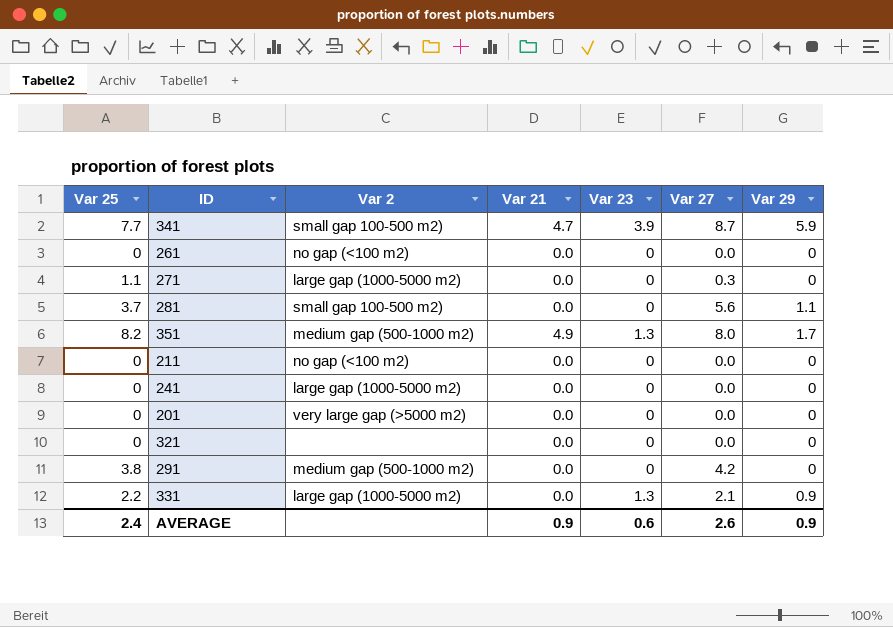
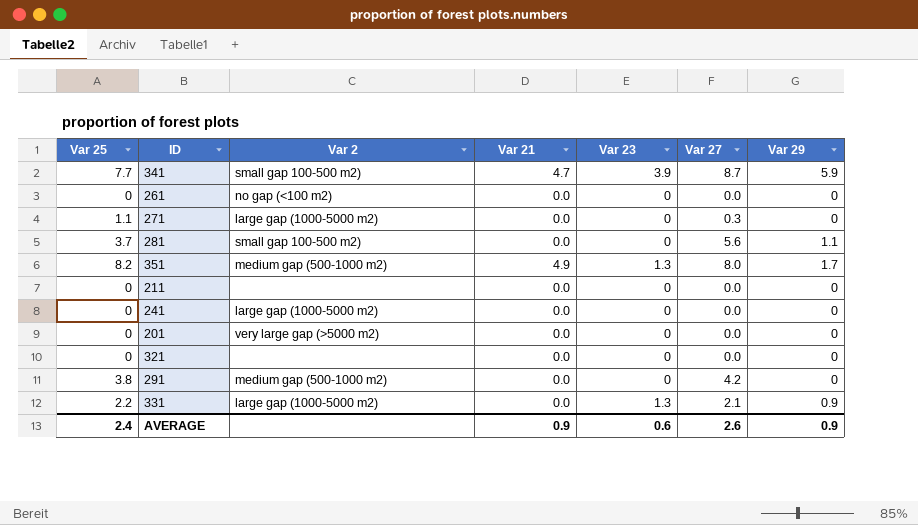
211 | Var 2: no gap (<100 m2) -> none

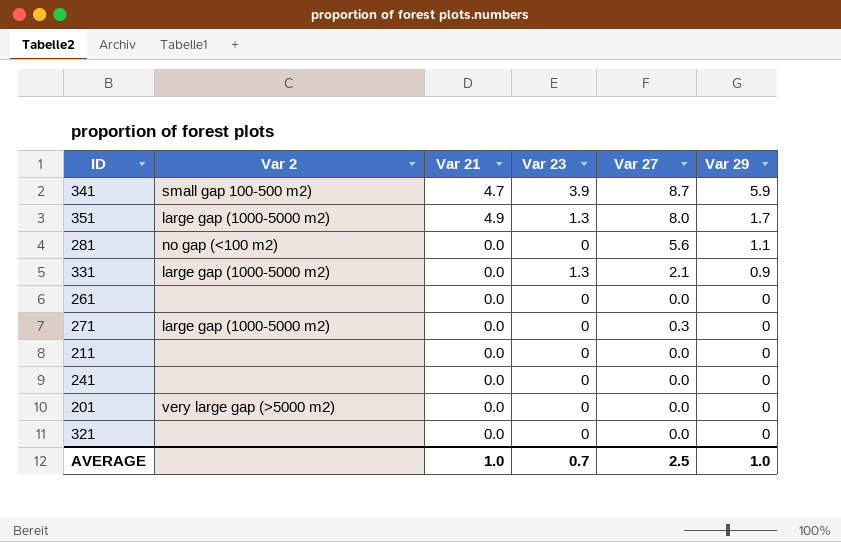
row order: none -> Var 29 descending
column Var 25 | position: 1 -> none
row 291: 3.8 | medium gap (500-1000 m2) | 0.0 | 0 | 4.2 | 0 -> none
351 | Var 2: medium gap (500-1000 m2) -> large gap (1000-5000 m2)
281 | Var 2: small gap 100-500 m2) -> no gap (<100 m2)
261 | Var 2: no gap (<100 m2) -> none
241 | Var 2: large gap (1000-5000 m2) -> none
AVERAGE | Var 21: 0.9 -> 1.0
AVERAGE | Var 23: 0.6 -> 0.7
AVERAGE | Var 27: 2.6 -> 2.5
AVERAGE | Var 29: 0.9 -> 1.0

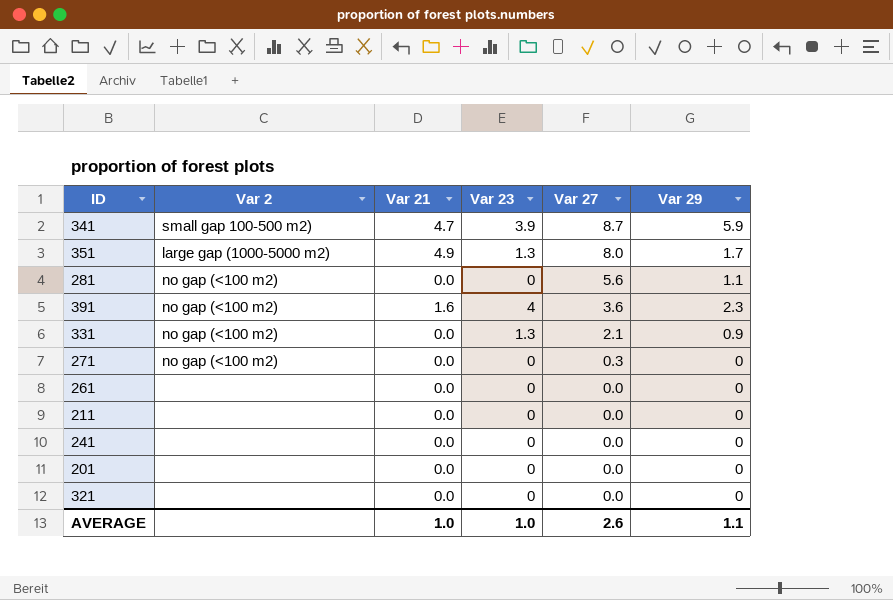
row order: Var 29 descending -> Var 27 descending
row 391: none -> no gap (<100 m2) | 1.6 | 4 | 3.6 | 2.3
331 | Var 2: large gap (1000-5000 m2) -> no gap (<100 m2)
271 | Var 2: large gap (1000-5000 m2) -> no gap (<100 m2)
201 | Var 2: very large gap (>5000 m2) -> none
AVERAGE | Var 23: 0.7 -> 1.0
AVERAGE | Var 27: 2.5 -> 2.6
AVERAGE | Var 29: 1.0 -> 1.1

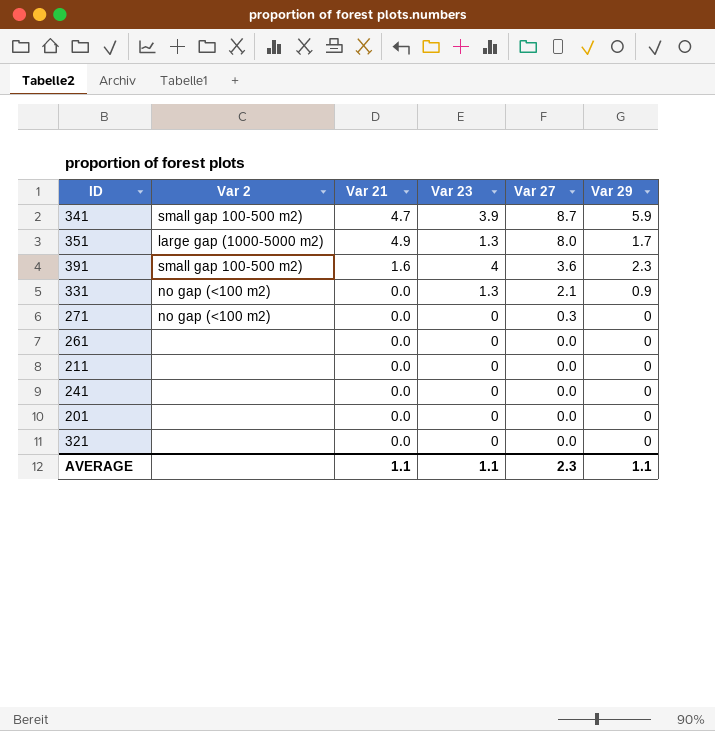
row 281: no gap (<100 m2) | 0.0 | 0 | 5.6 | 1.1 -> none
391 | Var 2: no gap (<100 m2) -> small gap 100-500 m2)
AVERAGE | Var 21: 1.0 -> 1.1
AVERAGE | Var 23: 1.0 -> 1.1
AVERAGE | Var 27: 2.6 -> 2.3

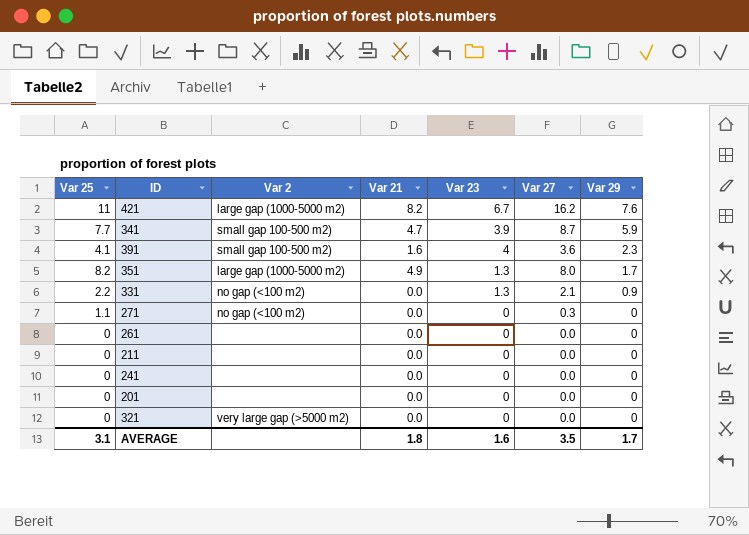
row order: Var 27 descending -> Var 29 descending
column Var 25 | position: none -> 1
row 421: none -> 11 | large gap (1000-5000 m2) | 8.2 | 6.7 | 16.2 | 7.6
321 | Var 2: none -> very large gap (>5000 m2)
AVERAGE | Var 21: 1.1 -> 1.8
AVERAGE | Var 23: 1.1 -> 1.6
AVERAGE | Var 27: 2.3 -> 3.5
AVERAGE | Var 29: 1.1 -> 1.7

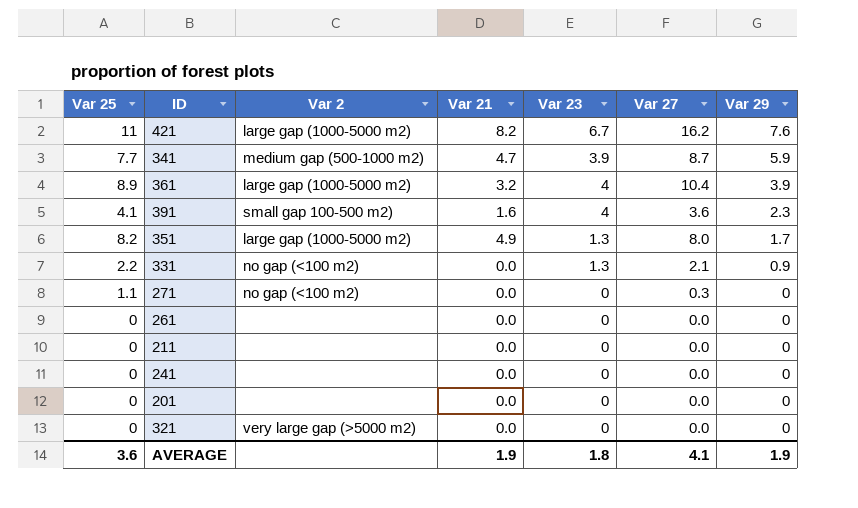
341 | Var 2: small gap 100-500 m2) -> medium gap (500-1000 m2)
row 361: none -> 8.9 | large gap (1000-5000 m2) | 3.2 | 4 | 10.4 | 3.9
AVERAGE | Var 25: 3.1 -> 3.6
AVERAGE | Var 21: 1.8 -> 1.9
AVERAGE | Var 23: 1.6 -> 1.8
AVERAGE | Var 27: 3.5 -> 4.1
AVERAGE | Var 29: 1.7 -> 1.9

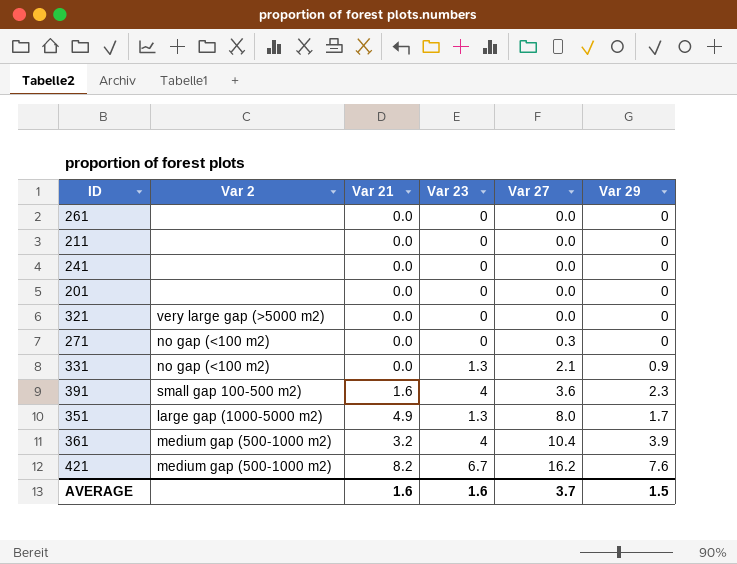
row order: Var 29 descending -> Var 27 ascending
column Var 25 | position: 1 -> none
row 341: 7.7 | medium gap (500-1000 m2) | 4.7 | 3.9 | 8.7 | 5.9 -> none
361 | Var 2: large gap (1000-5000 m2) -> medium gap (500-1000 m2)
421 | Var 2: large gap (1000-5000 m2) -> medium gap (500-1000 m2)
AVERAGE | Var 21: 1.9 -> 1.6
AVERAGE | Var 23: 1.8 -> 1.6
AVERAGE | Var 27: 4.1 -> 3.7
AVERAGE | Var 29: 1.9 -> 1.5

